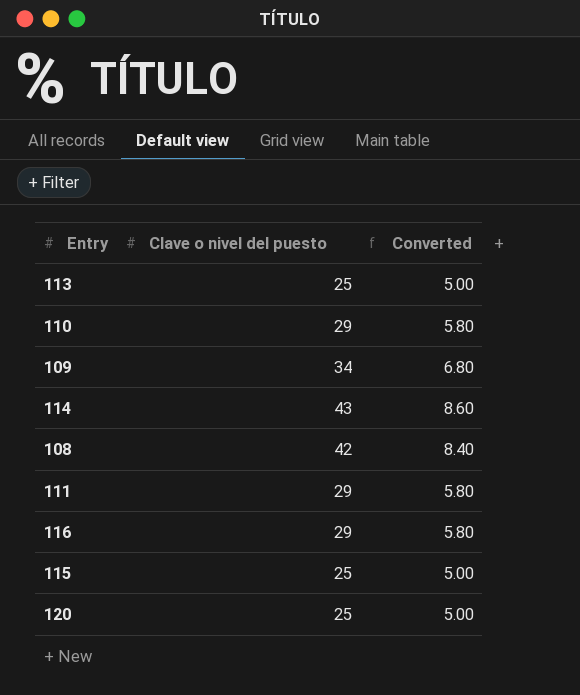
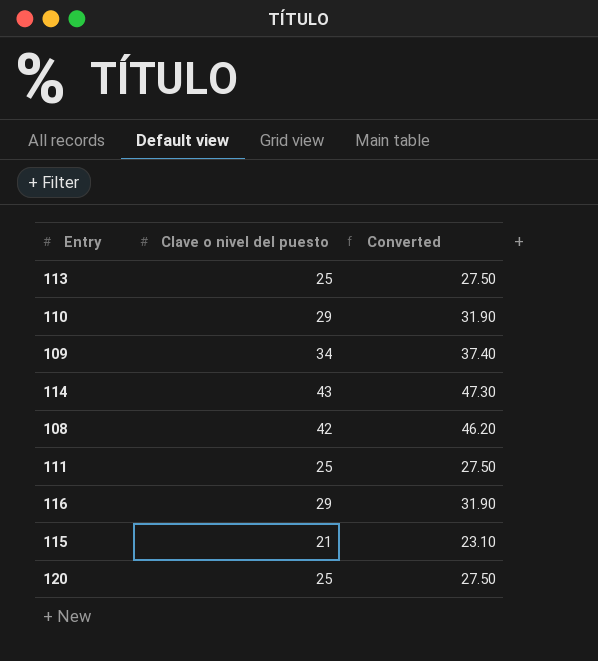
column Converted | formula: [Clave o nivel del puesto] * 0.2 -> [Clave o nivel del puesto] * 1.1
111 | Clave o nivel del puesto: 29 -> 25
115 | Clave o nivel del puesto: 25 -> 21

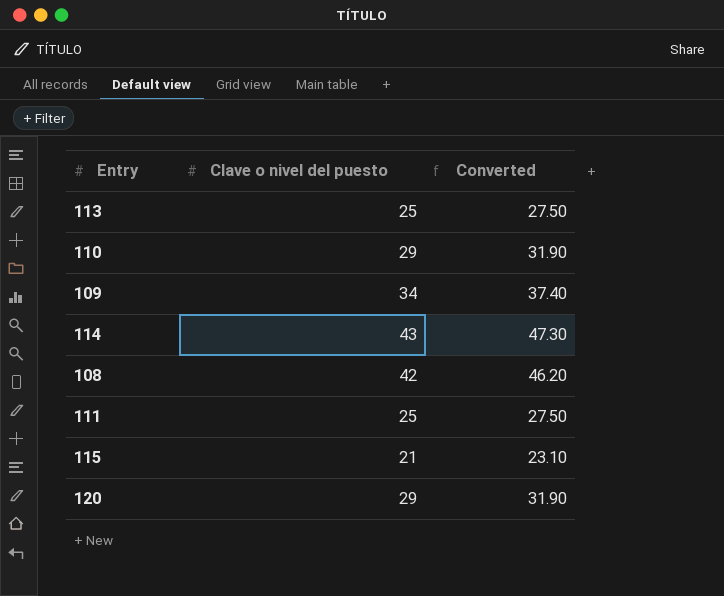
row 116: 29 | 31.90 -> none
120 | Clave o nivel del puesto: 25 -> 29
120 | Converted: 27.50 -> 31.90

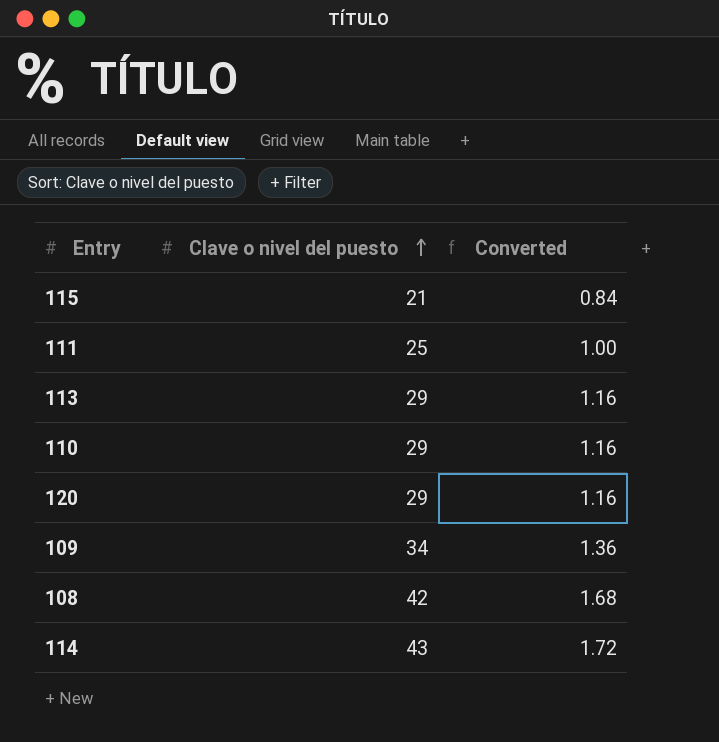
row order: none -> Clave o nivel del puesto ascending
column Converted | formula: [Clave o nivel del puesto] * 1.1 -> [Clave o nivel del puesto] * 0.04
113 | Clave o nivel del puesto: 25 -> 29

